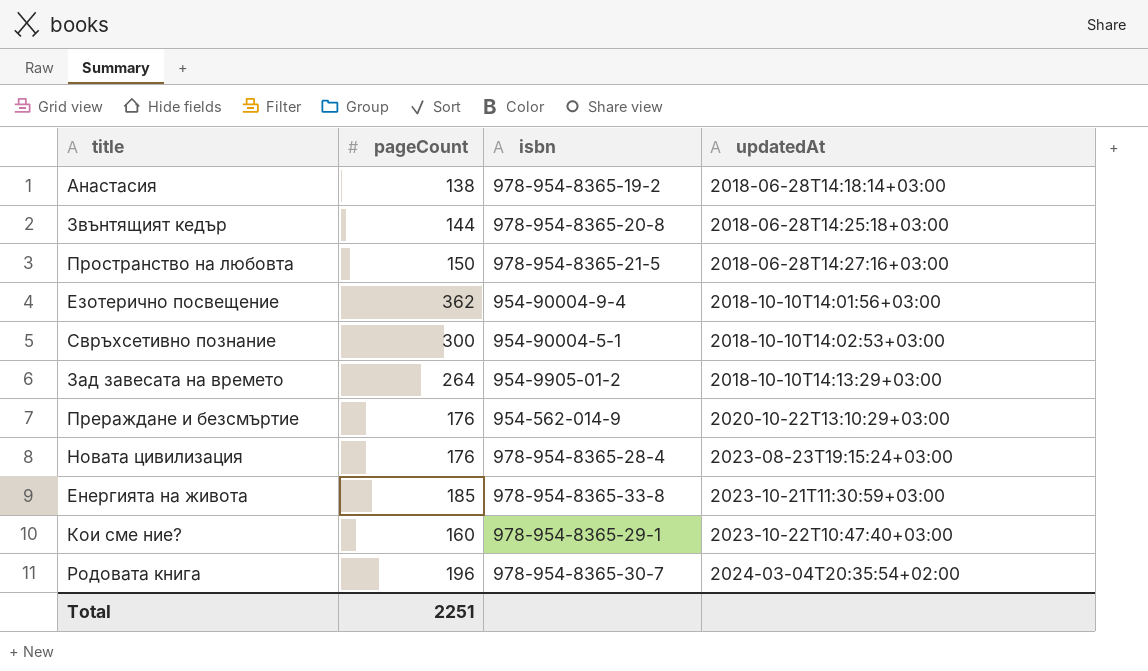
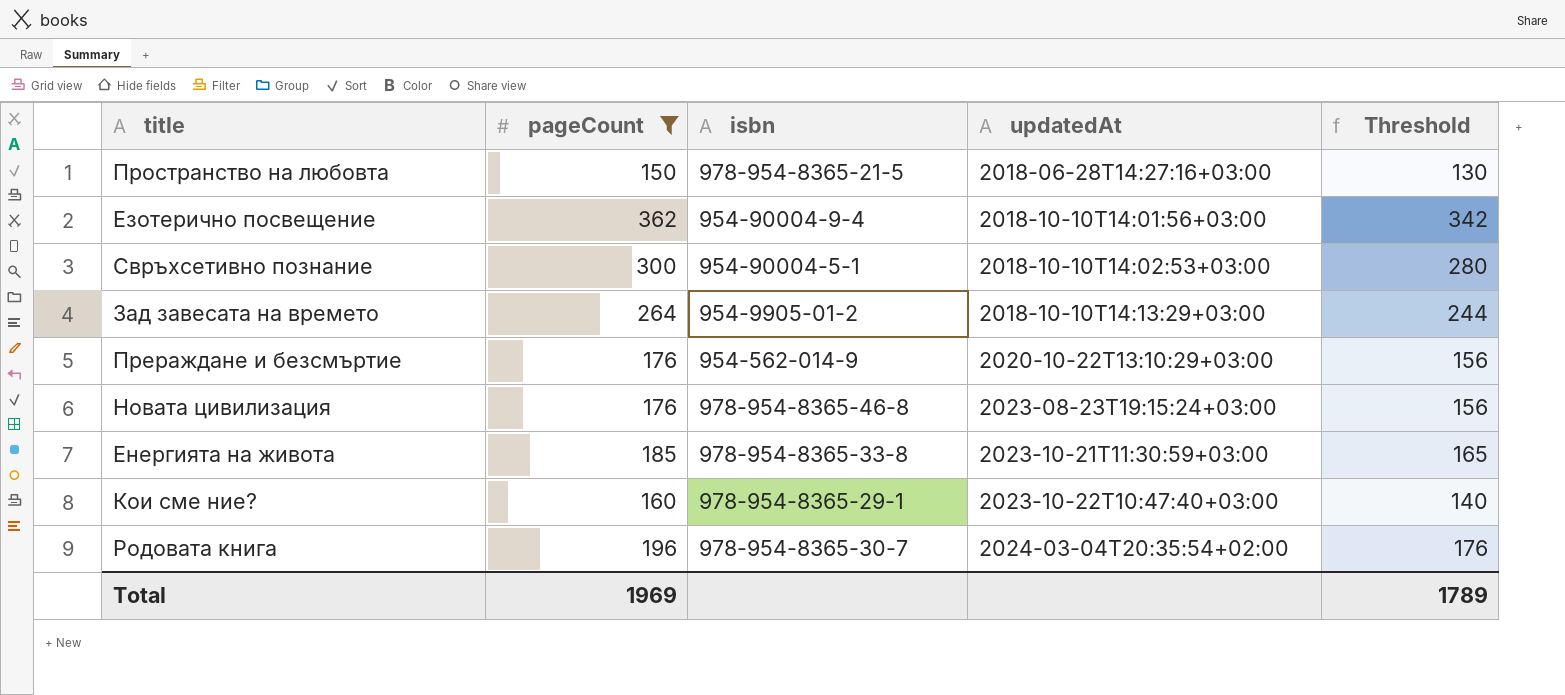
filter: none -> pageCount >= 150
column Threshold | formula: none -> [pageCount] - 20
Новата цивилизация | isbn: 978-954-8365-28-4 -> 978-954-8365-46-8
Total | pageCount: 2251 -> 1969

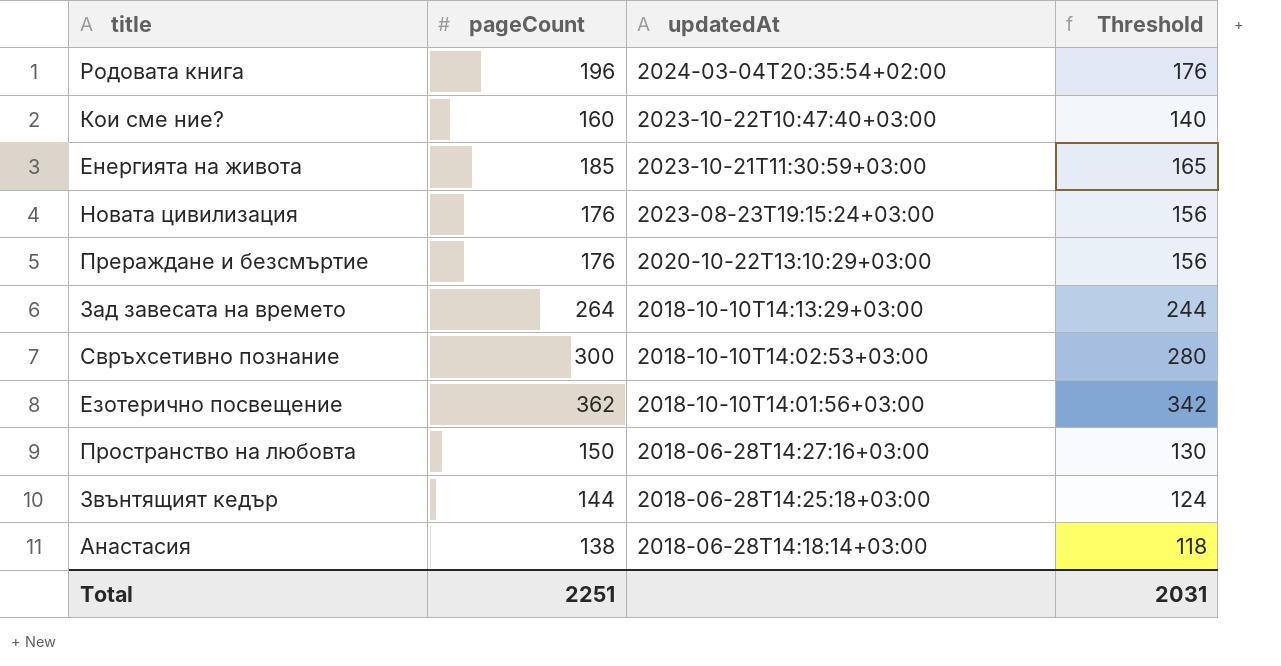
filter: pageCount >= 150 -> none
row order: updatedAt ascending -> updatedAt descending
column isbn | position: 3 -> none
Total | pageCount: 1969 -> 2251
Total | Threshold: 1789 -> 2031

